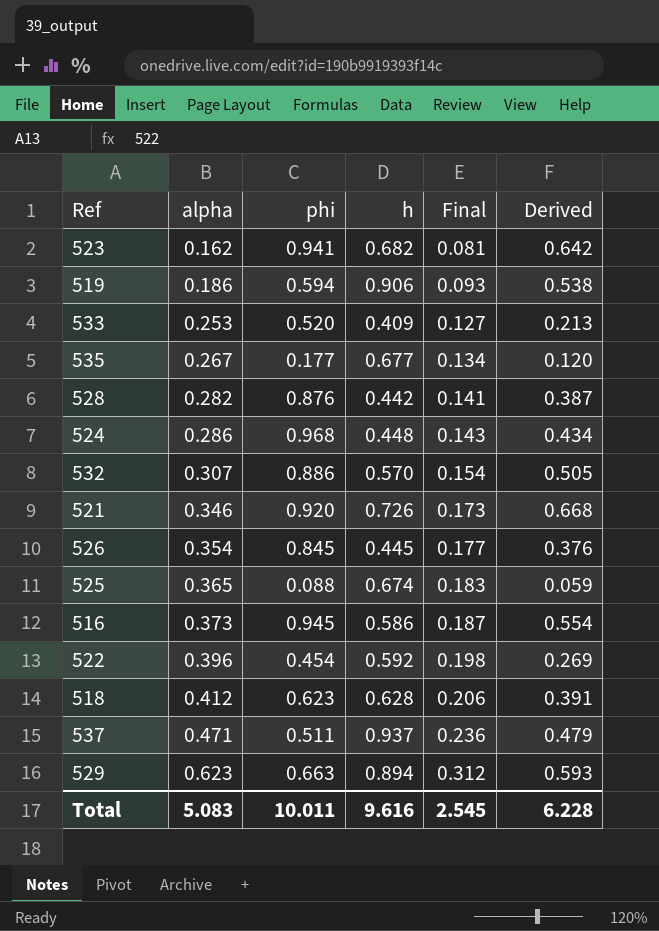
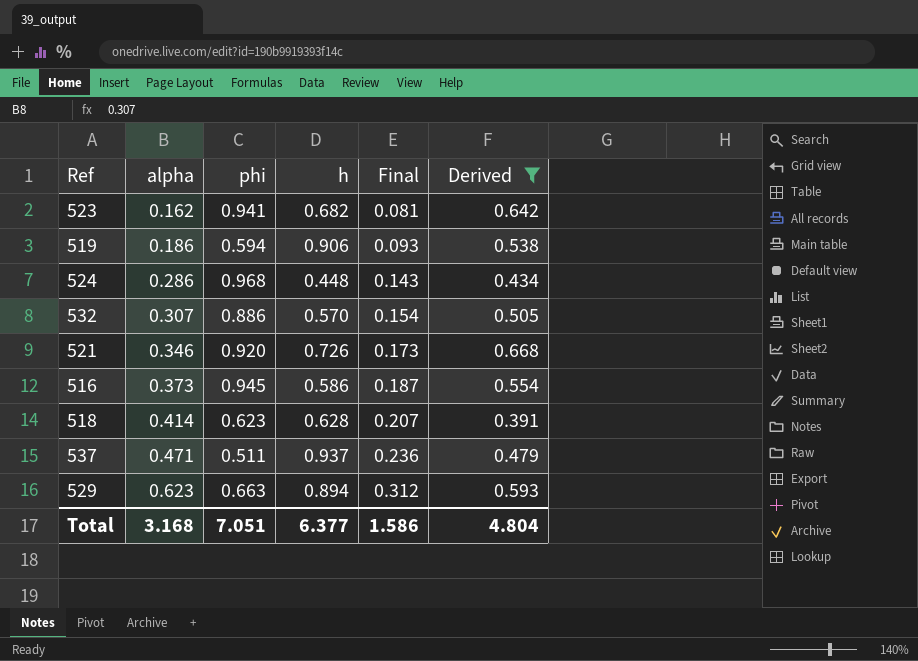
filter: none -> Derived >= 0.391
518 | alpha: 0.412 -> 0.414
518 | Final: 0.206 -> 0.207
Total | alpha: 5.083 -> 3.168
Total | phi: 10.011 -> 7.051
Total | h: 9.616 -> 6.377
Total | Final: 2.545 -> 1.586
Total | Derived: 6.228 -> 4.804

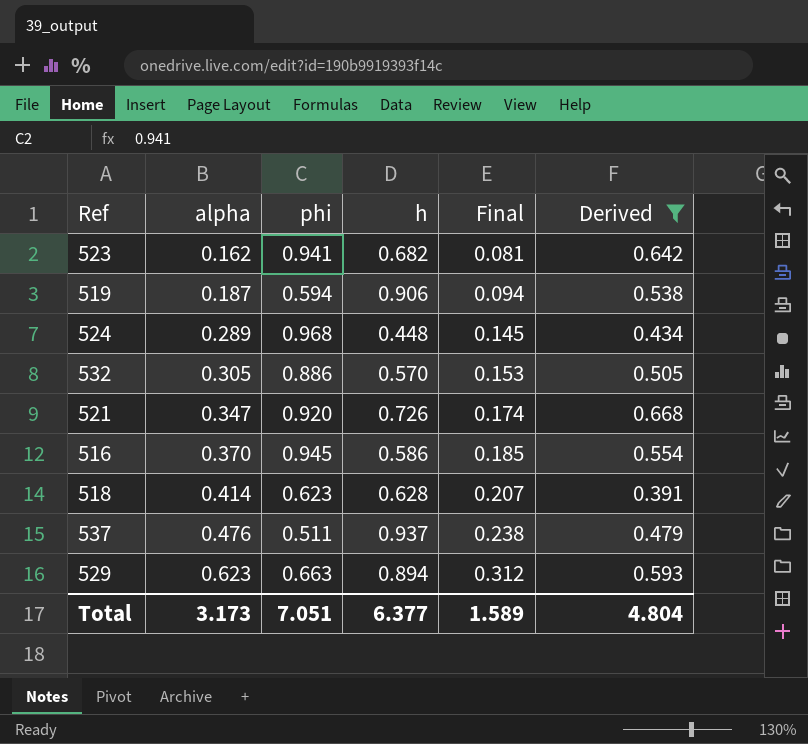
519 | alpha: 0.186 -> 0.187
519 | Final: 0.093 -> 0.094
524 | alpha: 0.286 -> 0.289
524 | Final: 0.143 -> 0.145
532 | alpha: 0.307 -> 0.305
532 | Final: 0.154 -> 0.153
521 | alpha: 0.346 -> 0.347
521 | Final: 0.173 -> 0.174
516 | alpha: 0.373 -> 0.370
516 | Final: 0.187 -> 0.185
537 | alpha: 0.471 -> 0.476
537 | Final: 0.236 -> 0.238
Total | alpha: 3.168 -> 3.173
Total | Final: 1.586 -> 1.589

